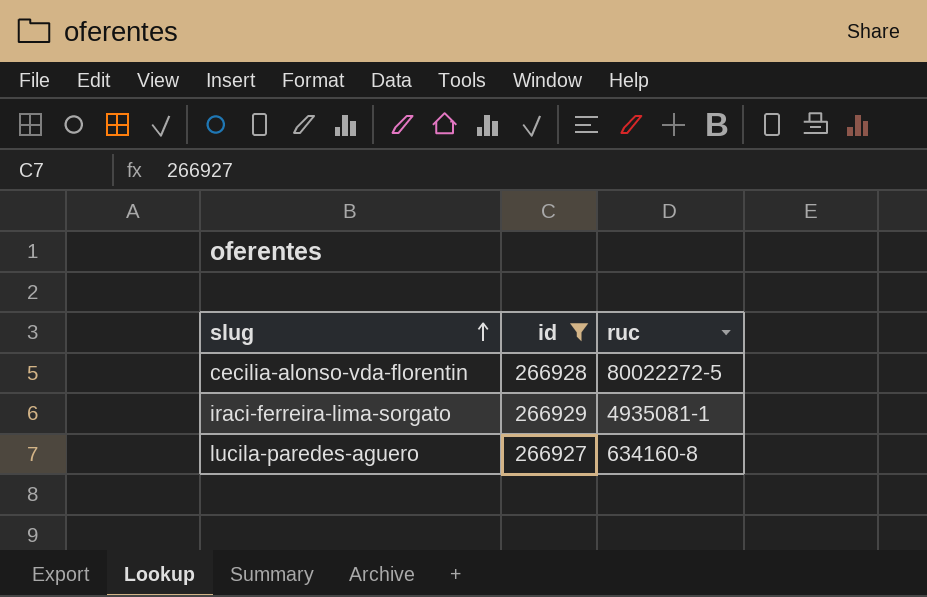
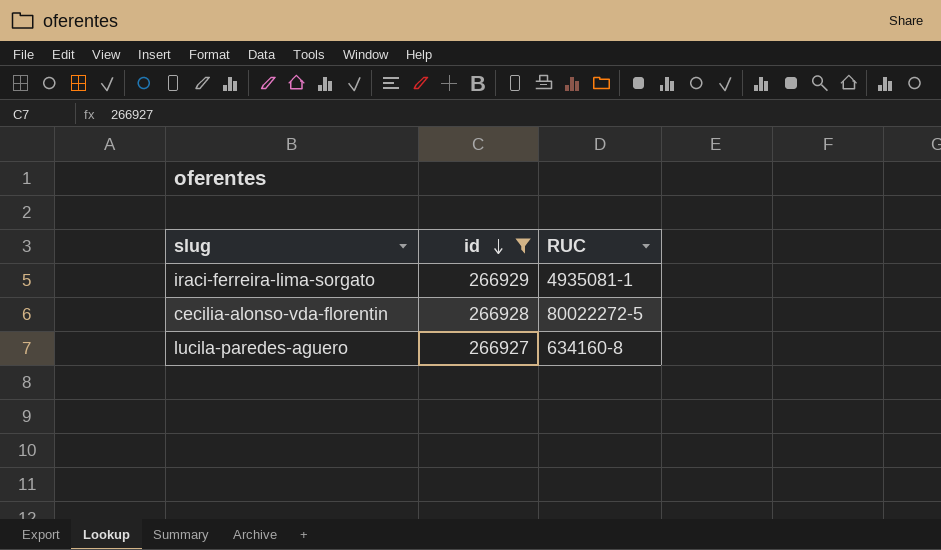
row order: slug ascending -> id descending
column name: ruc -> RUC

